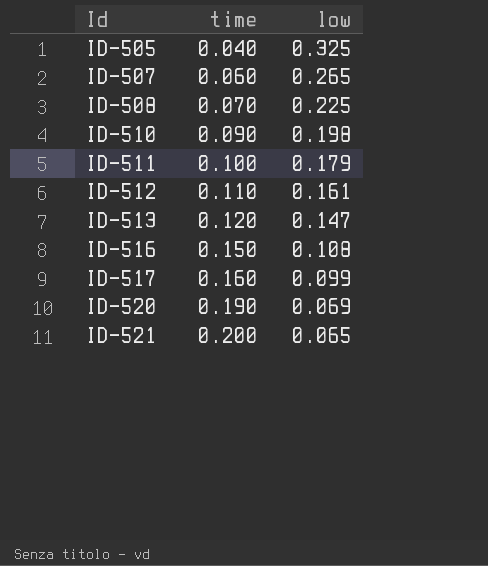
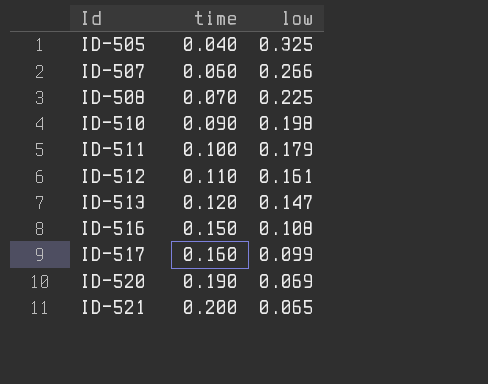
ID-507 | low: 0.265 -> 0.266

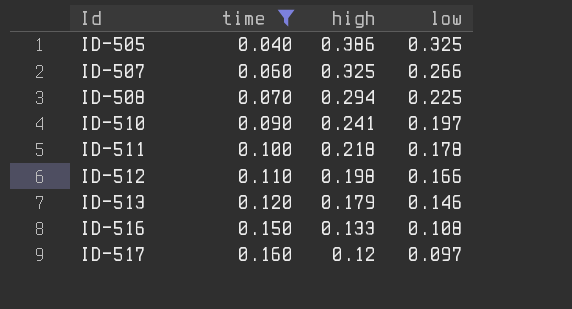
filter: none -> time <= 0.160
column high | position: none -> 3
ID-510 | low: 0.198 -> 0.197
ID-511 | low: 0.179 -> 0.178
ID-512 | low: 0.161 -> 0.166
ID-513 | low: 0.147 -> 0.146
ID-517 | low: 0.099 -> 0.097

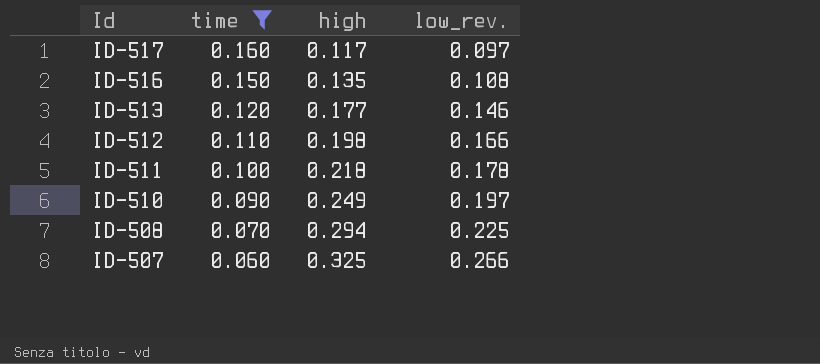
row order: Id ascending -> Id descending
column name: low -> low_rev.
row ID-505: 0.040 | 0.386 | 0.325 -> none
ID-517 | high: 0.12 -> 0.117
ID-516 | high: 0.133 -> 0.135
ID-513 | high: 0.179 -> 0.177
ID-510 | high: 0.241 -> 0.249

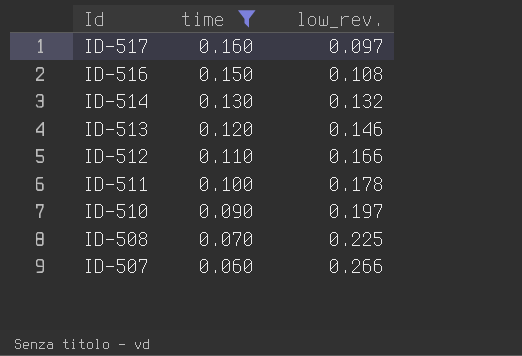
column high | position: 3 -> none
row ID-514: none -> 0.130 | 0.132

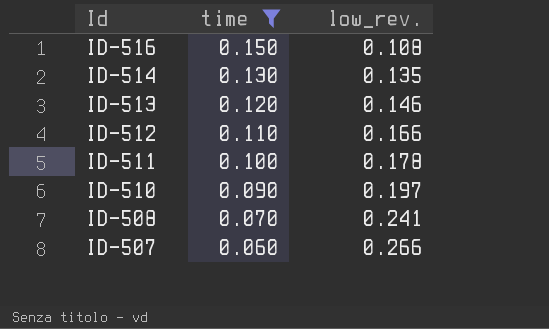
row ID-517: 0.160 | 0.097 -> none
ID-514 | low_rev.: 0.132 -> 0.135
ID-508 | low_rev.: 0.225 -> 0.241

